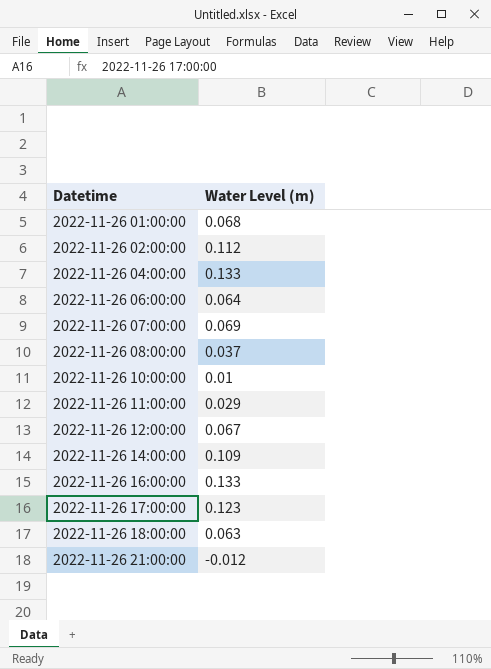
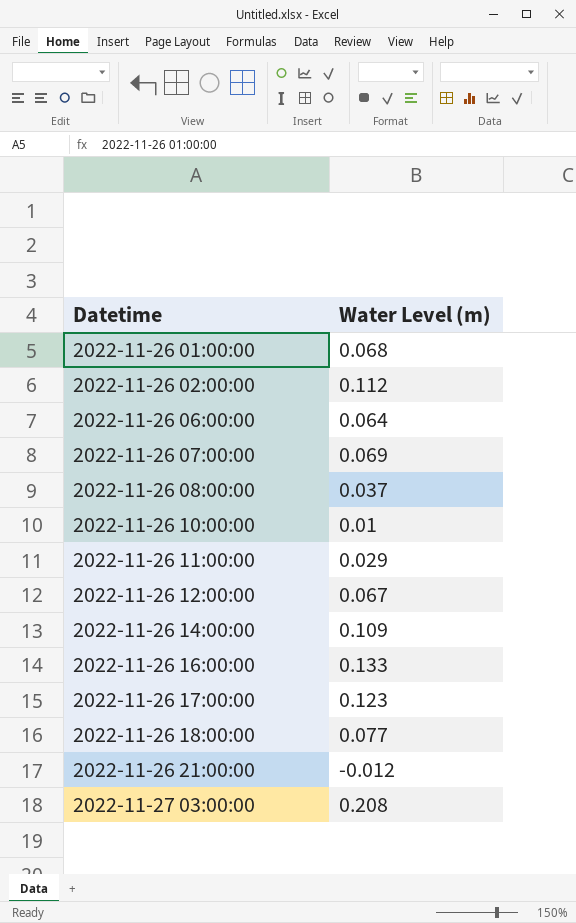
row 2022-11-26 04:00:00: 0.133 -> none
2022-11-26 18:00:00 | Water Level (m): 0.063 -> 0.077
row 2022-11-27 03:00:00: none -> 0.208

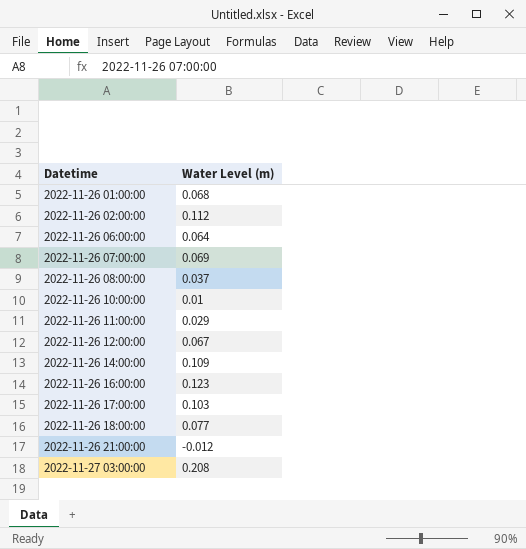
2022-11-26 16:00:00 | Water Level (m): 0.133 -> 0.123
2022-11-26 17:00:00 | Water Level (m): 0.123 -> 0.103

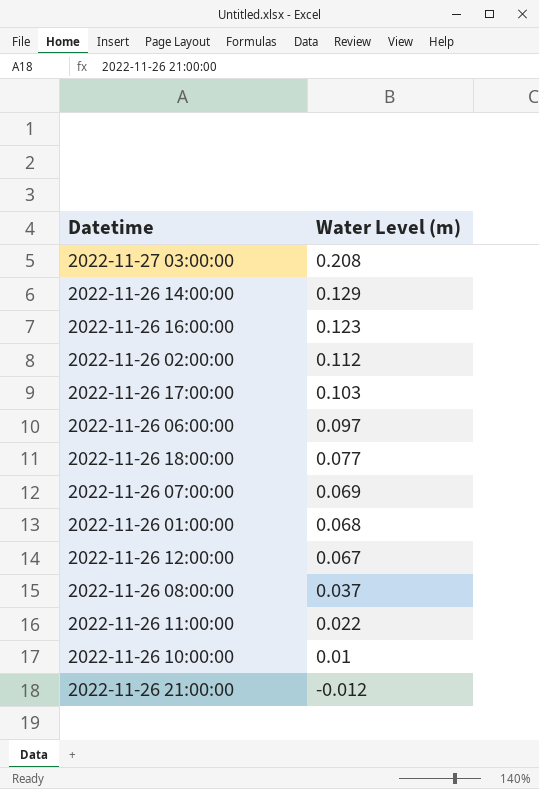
row order: Datetime ascending -> Water Level (m) descending
2022-11-26 14:00:00 | Water Level (m): 0.109 -> 0.129
2022-11-26 06:00:00 | Water Level (m): 0.064 -> 0.097
2022-11-26 11:00:00 | Water Level (m): 0.029 -> 0.022

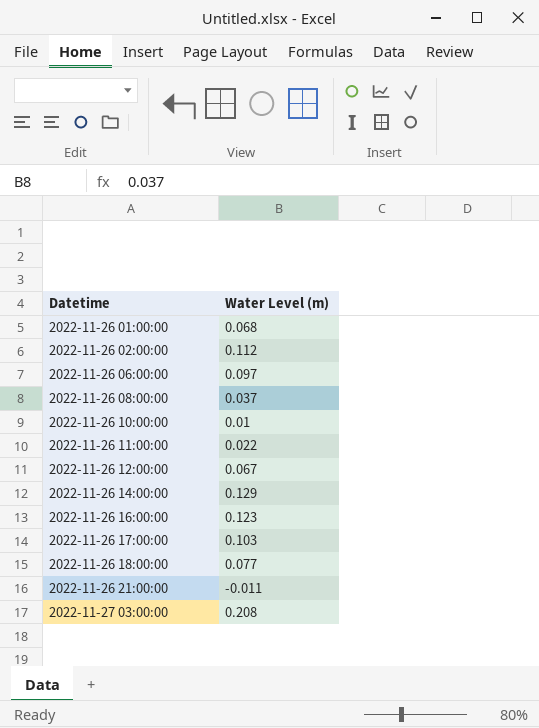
row order: Water Level (m) descending -> Datetime ascending
row 2022-11-26 07:00:00: 0.069 -> none
2022-11-26 21:00:00 | Water Level (m): -0.012 -> -0.011

